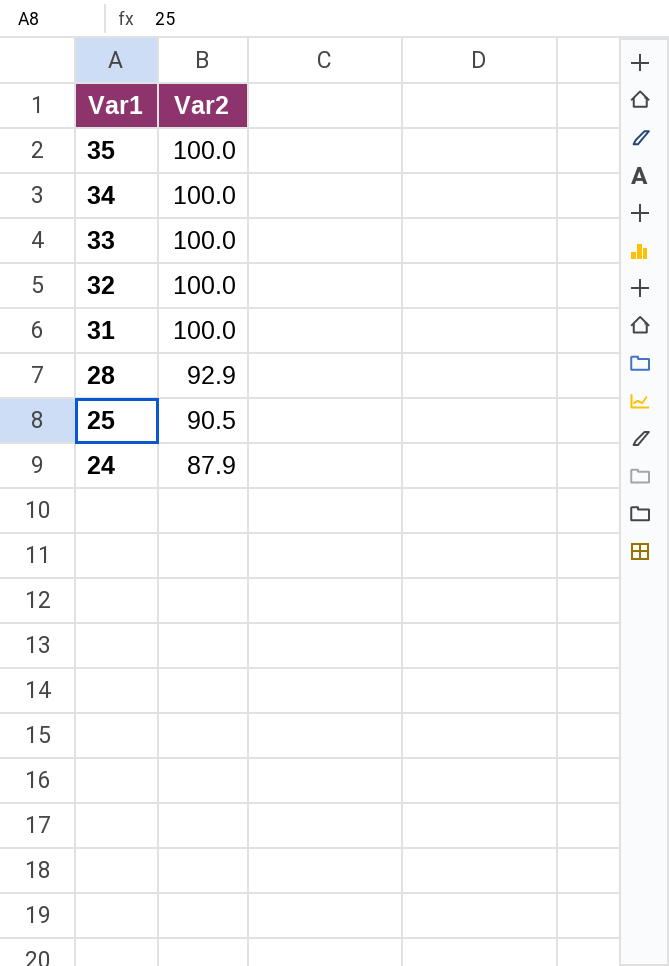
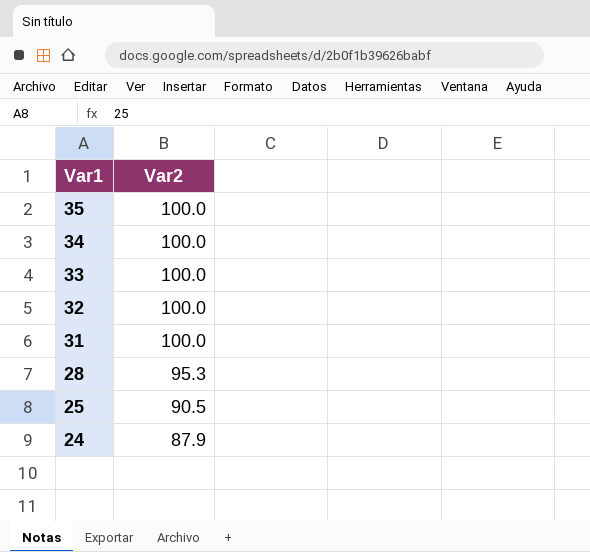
28 | Var2: 92.9 -> 95.3

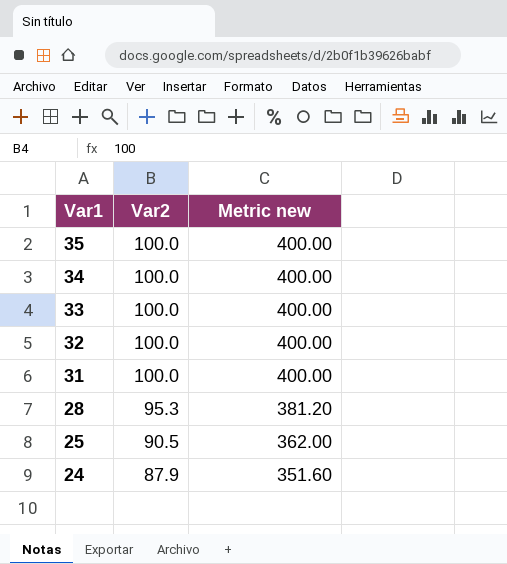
column Metric new | formula: none -> [Var2] * 4

